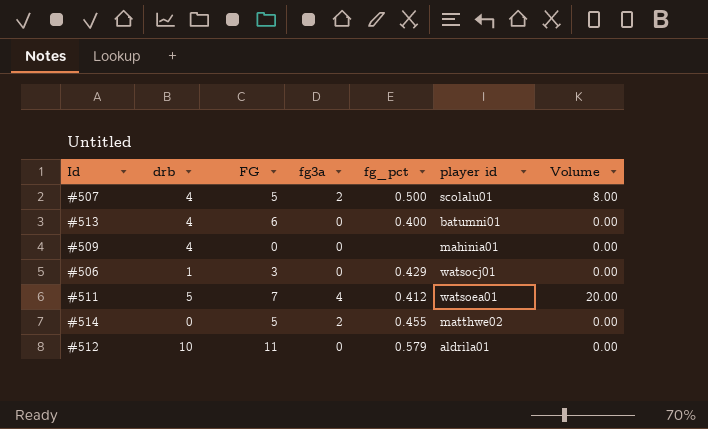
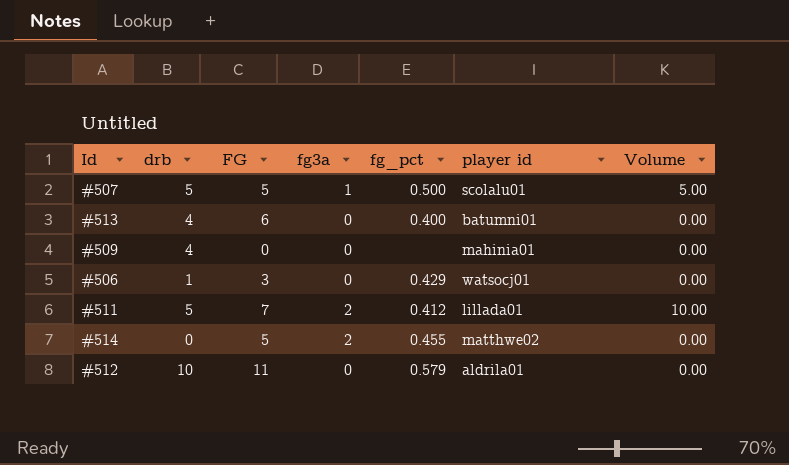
#507 | drb: 4 -> 5
#507 | fg3a: 2 -> 1
#507 | Volume: 8.00 -> 5.00
#511 | fg3a: 4 -> 2
#511 | player id: watsoea01 -> lillada01
#511 | Volume: 20.00 -> 10.00

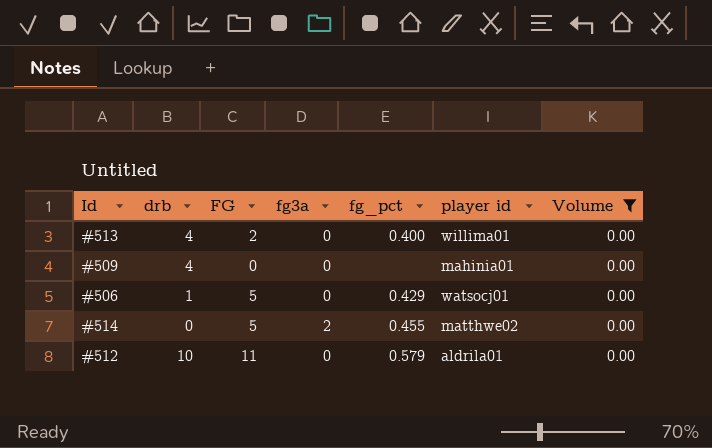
filter: none -> Volume = 0.00
#513 | FG: 6 -> 2
#513 | player id: batumni01 -> willima01
#506 | FG: 3 -> 5

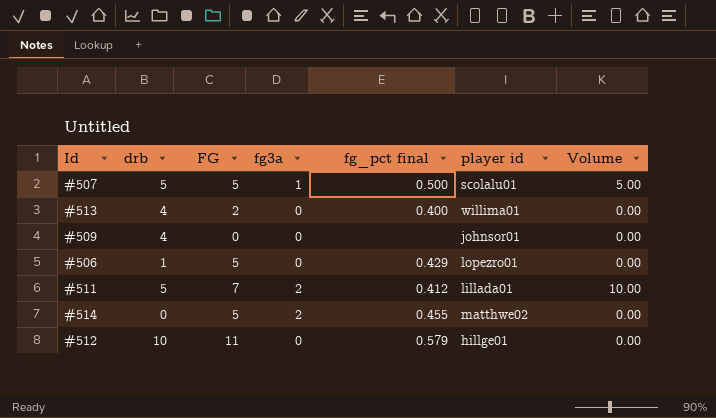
filter: Volume = 0.00 -> none
column name: fg_pct -> fg_pct final
#509 | player id: mahinia01 -> johnsor01
#506 | player id: watsocj01 -> lopezro01
#512 | player id: aldrila01 -> hillge01

